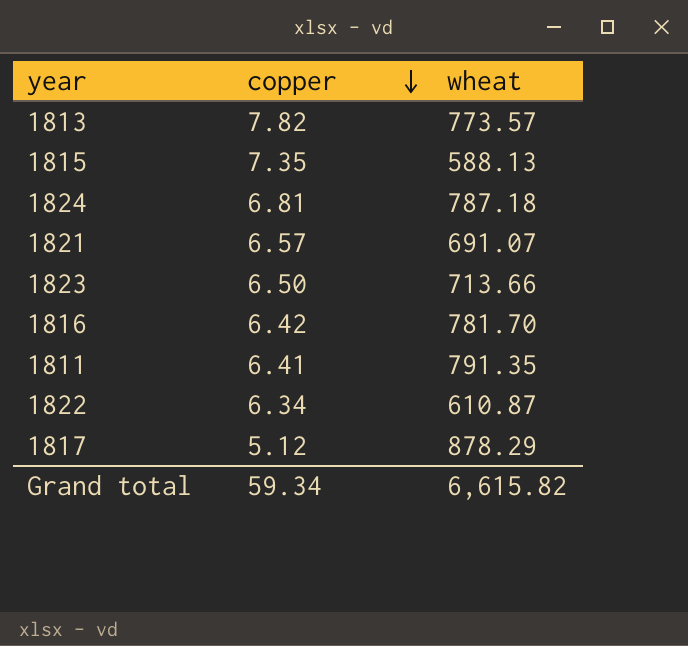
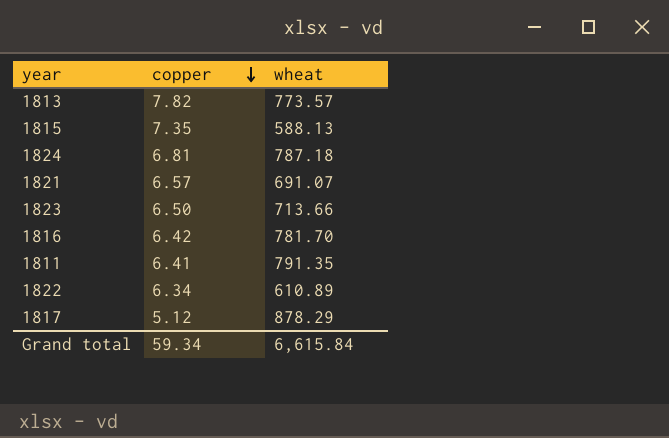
1822 | wheat: 610.87 -> 610.89
Grand total | wheat: 6,615.82 -> 6,615.84

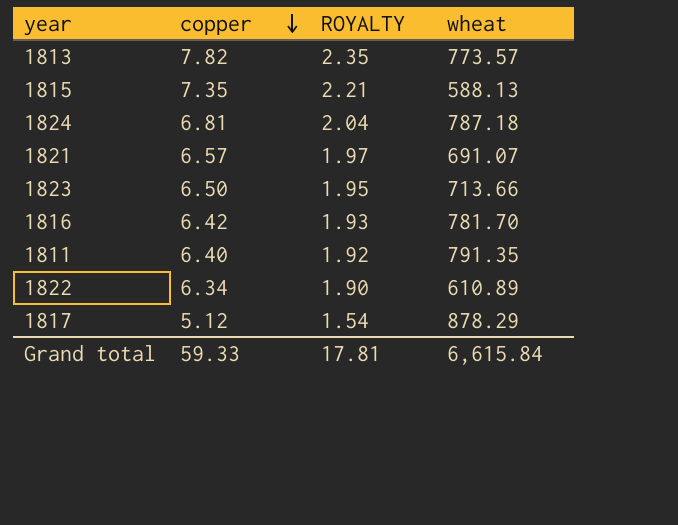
column ROYALTY | formula: none -> [copper] * 0.3
1811 | copper: 6.41 -> 6.40
Grand total | copper: 59.34 -> 59.33

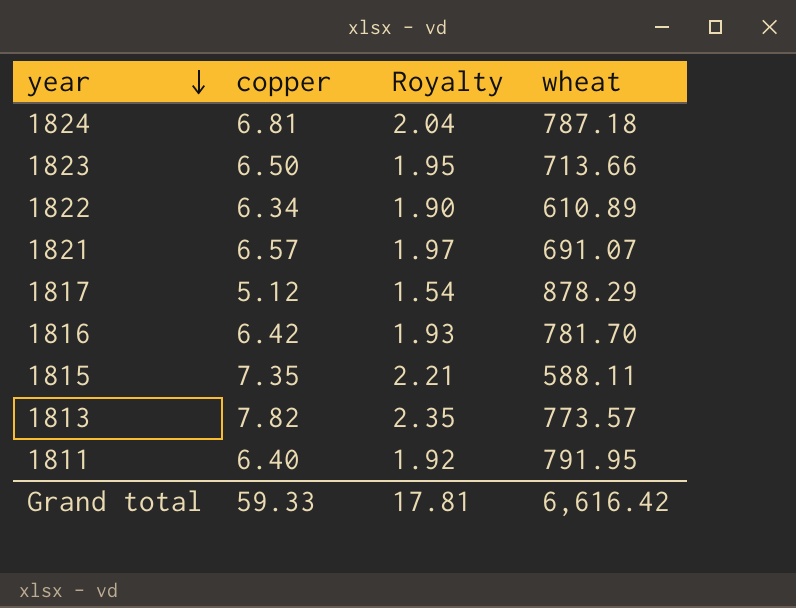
row order: copper descending -> year descending
column name: ROYALTY -> Royalty
1815 | wheat: 588.13 -> 588.11
1811 | wheat: 791.35 -> 791.95
Grand total | wheat: 6,615.84 -> 6,616.42

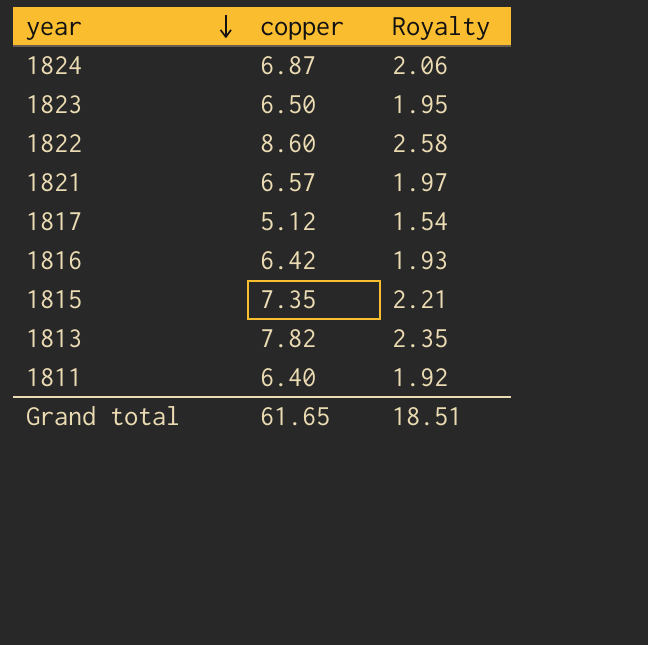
column wheat | position: 4 -> none
1824 | copper: 6.81 -> 6.87
1824 | Royalty: 2.04 -> 2.06
1822 | copper: 6.34 -> 8.60
1822 | Royalty: 1.90 -> 2.58
Grand total | copper: 59.33 -> 61.65
Grand total | Royalty: 17.81 -> 18.51

